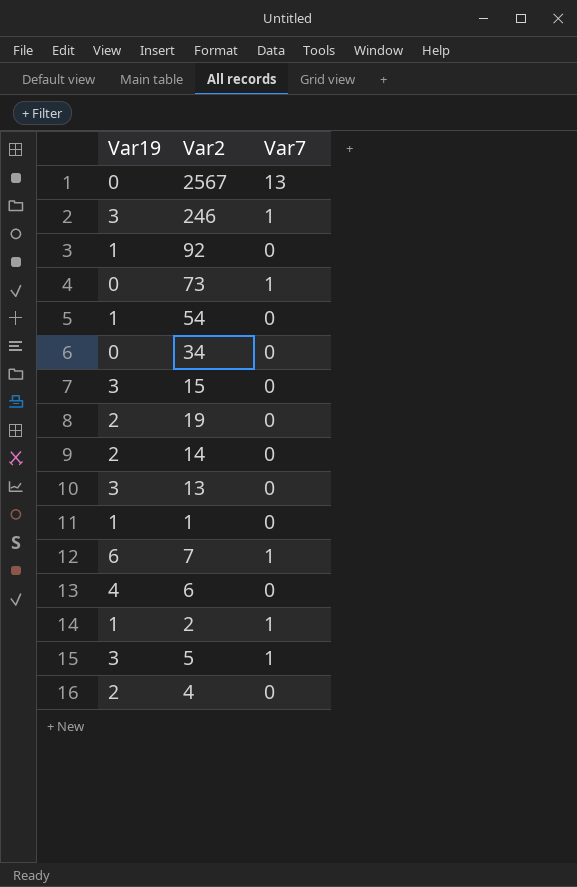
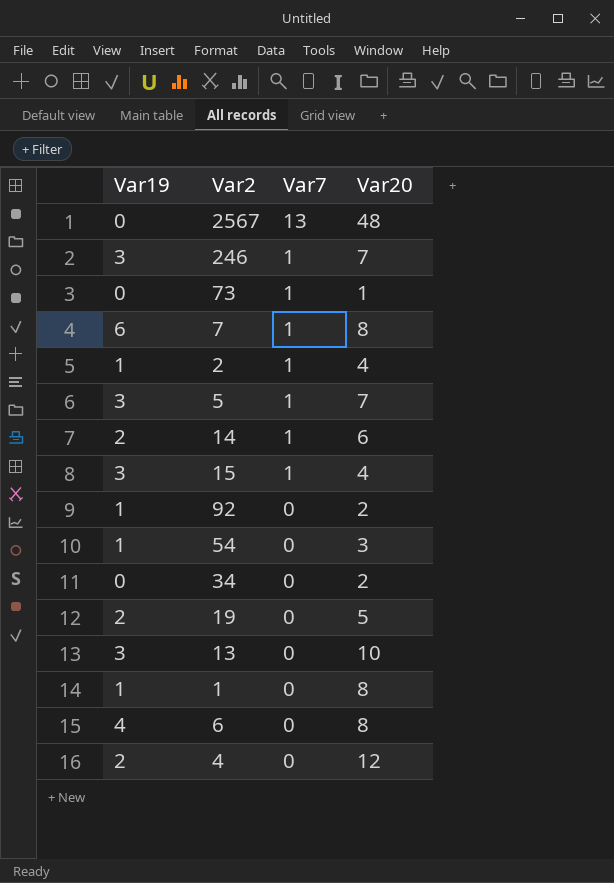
row order: none -> Var7 descending
column Var20 | position: none -> 4
14 | Var7: 0 -> 1
15 | Var7: 0 -> 1

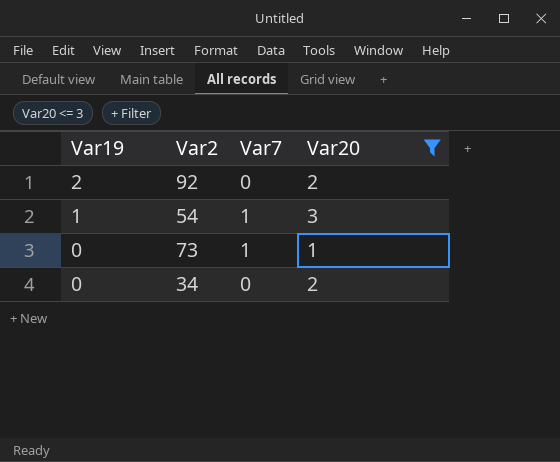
filter: none -> Var20 <= 3
row order: Var7 descending -> Var19 descending
92 | Var19: 1 -> 2
54 | Var7: 0 -> 1

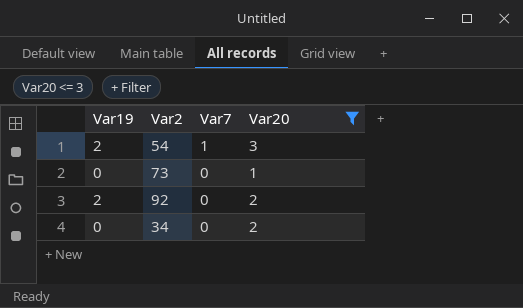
row order: Var19 descending -> Var7 descending
54 | Var19: 1 -> 2
73 | Var7: 1 -> 0

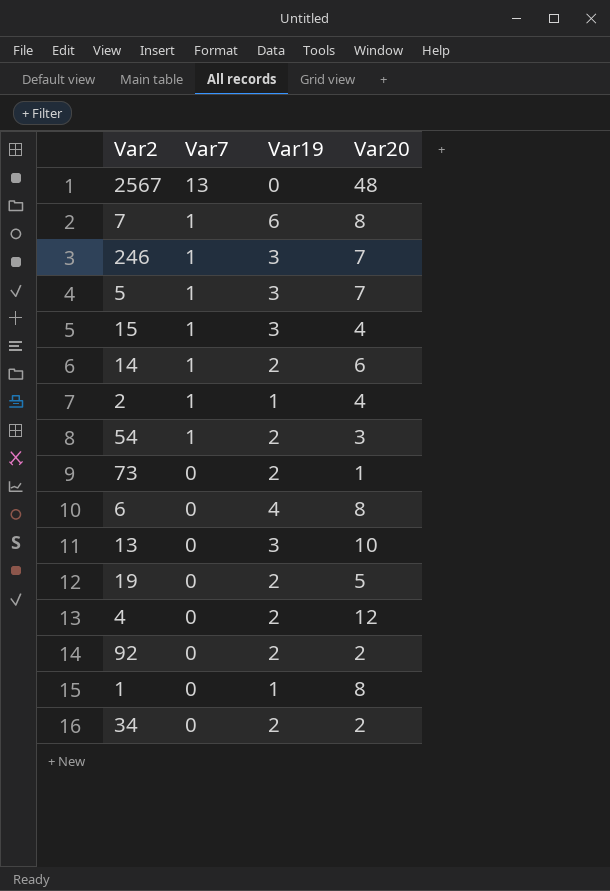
filter: Var20 <= 3 -> none
column Var19 | position: 1 -> 3
73 | Var19: 0 -> 2
34 | Var19: 0 -> 2

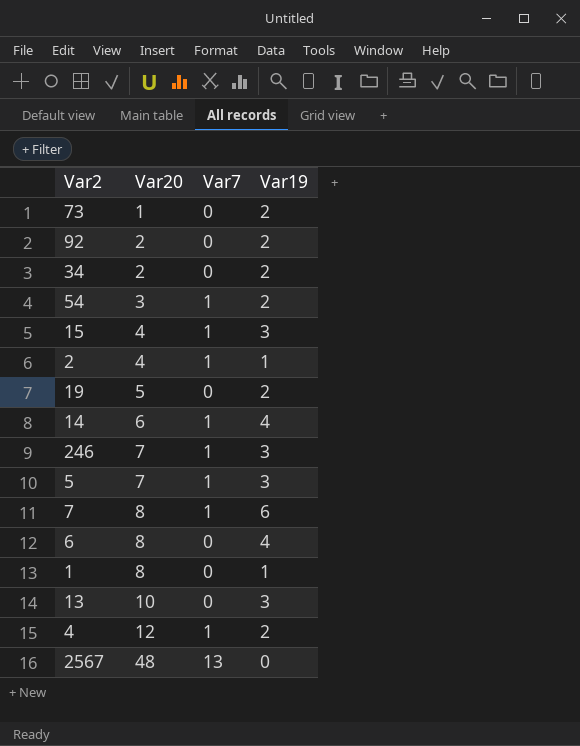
row order: Var7 descending -> Var20 ascending
column Var20 | position: 4 -> 2
14 | Var19: 2 -> 4
4 | Var7: 0 -> 1

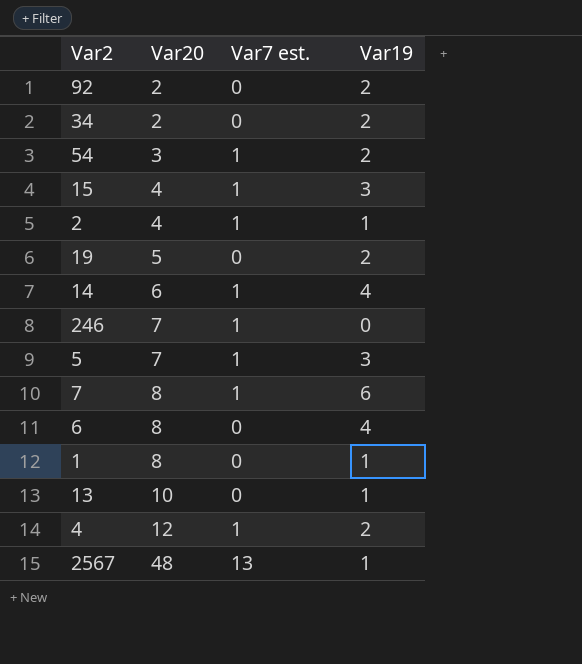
column name: Var7 -> Var7 est.
row 73: 1 | 0 | 2 -> none
246 | Var19: 3 -> 0
13 | Var19: 3 -> 1
2567 | Var19: 0 -> 1

